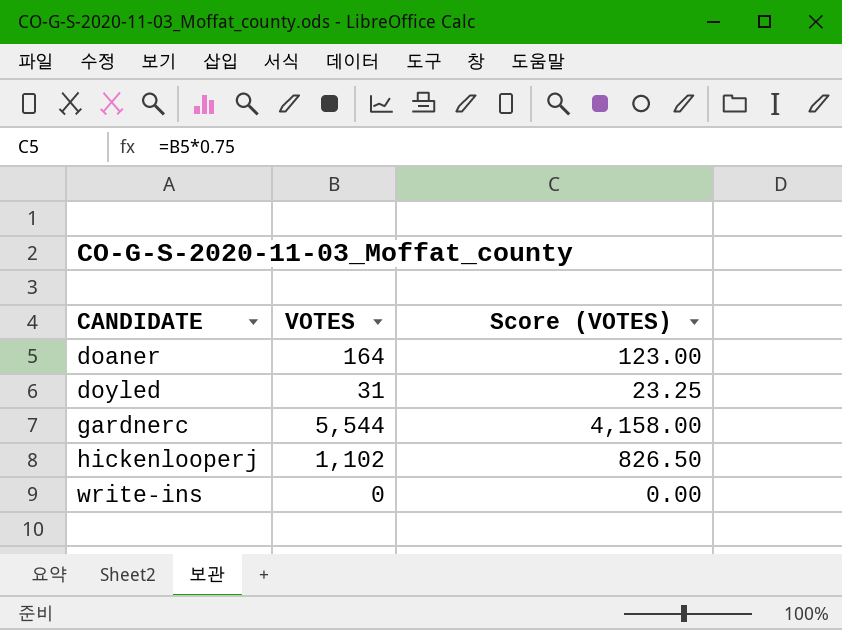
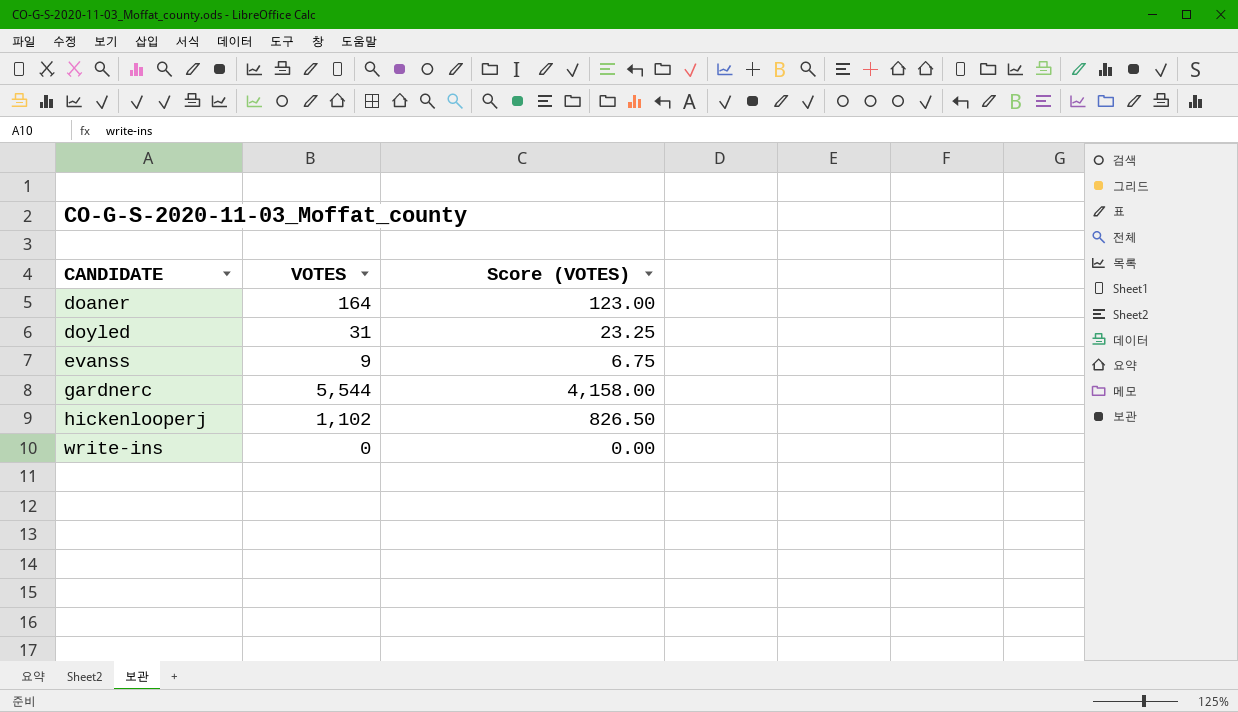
row evanss: none -> 9 | 6.75

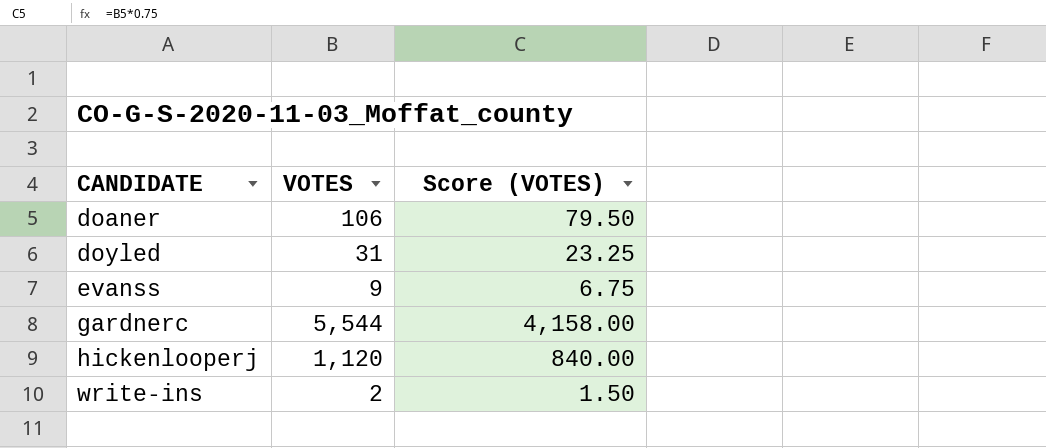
doaner | VOTES: 164 -> 106
doaner | Score (VOTES): 123.00 -> 79.50
hickenlooperj | VOTES: 1,102 -> 1,120
hickenlooperj | Score (VOTES): 826.50 -> 840.00
write-ins | VOTES: 0 -> 2
write-ins | Score (VOTES): 0.00 -> 1.50

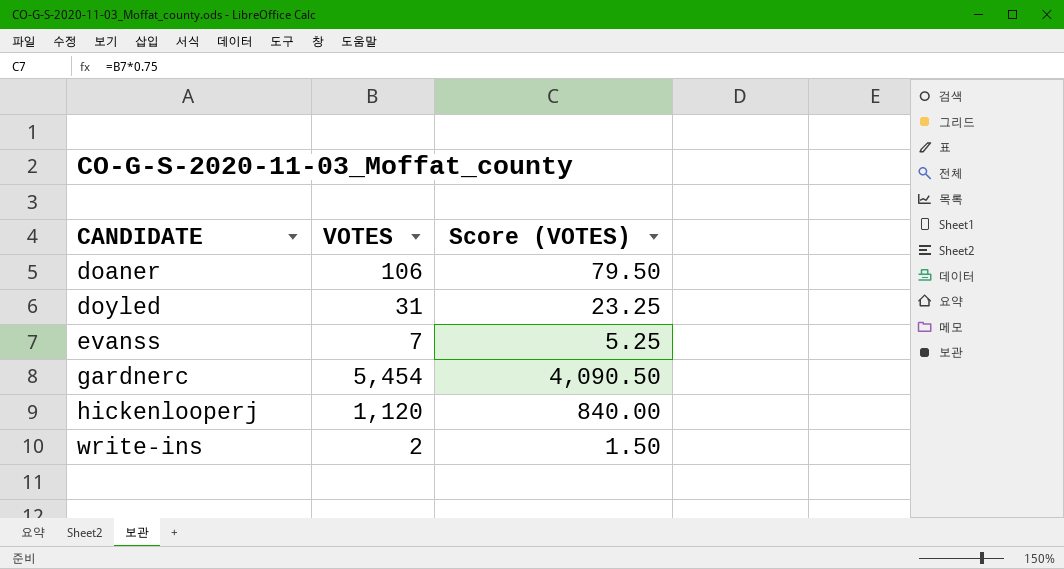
evanss | VOTES: 9 -> 7
evanss | Score (VOTES): 6.75 -> 5.25
gardnerc | VOTES: 5,544 -> 5,454
gardnerc | Score (VOTES): 4,158.00 -> 4,090.50

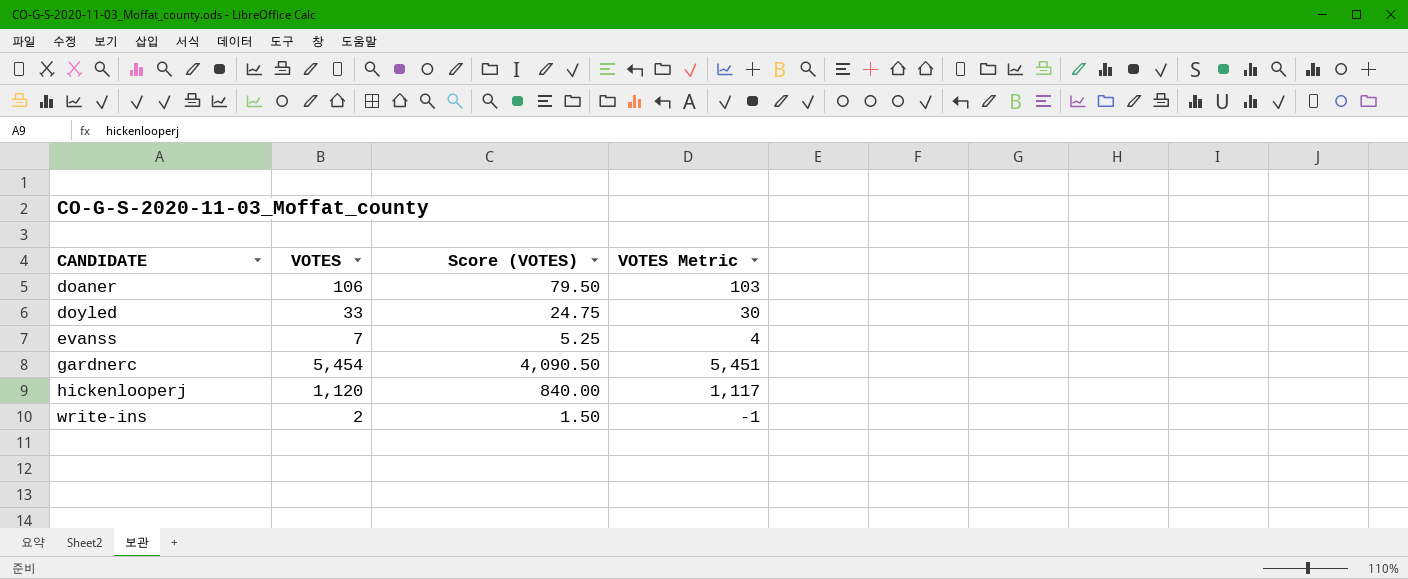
column VOTES Metric | formula: none -> [VOTES] - 3
doyled | VOTES: 31 -> 33
doyled | Score (VOTES): 23.25 -> 24.75

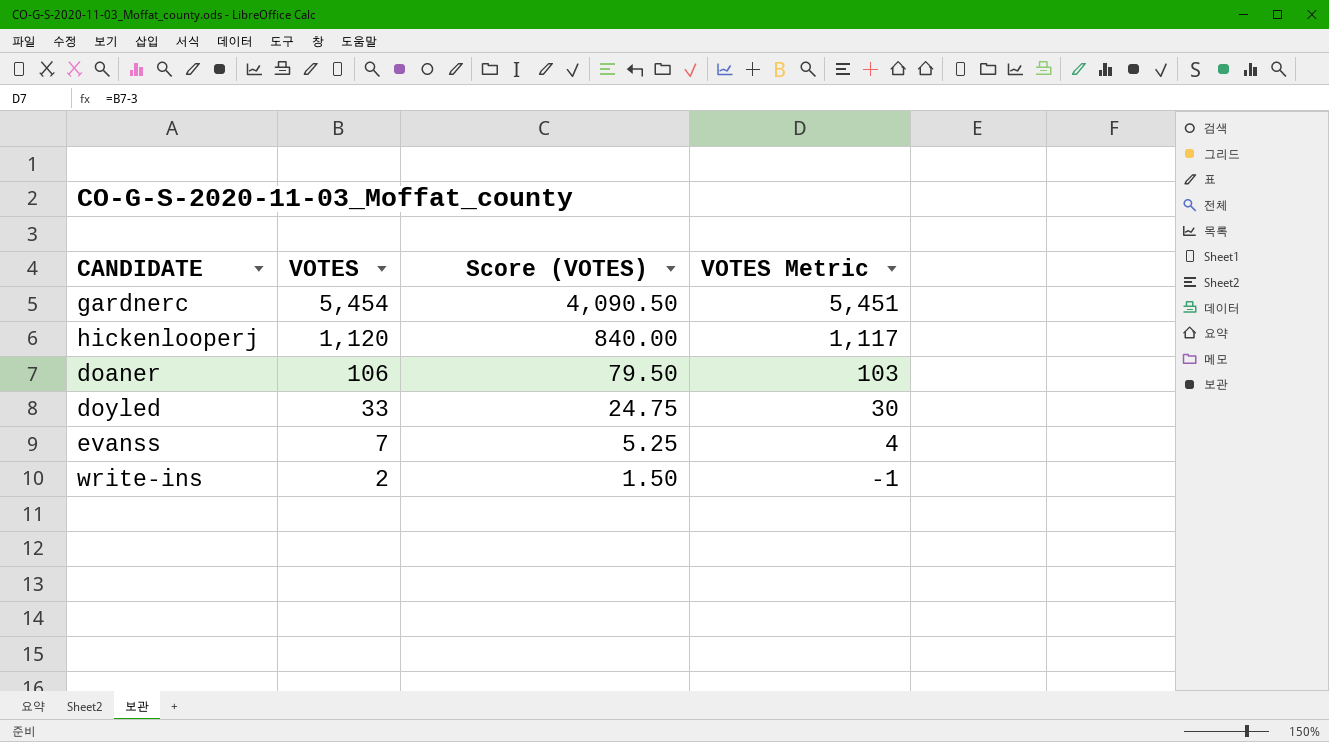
row order: CANDIDATE ascending -> VOTES descending

